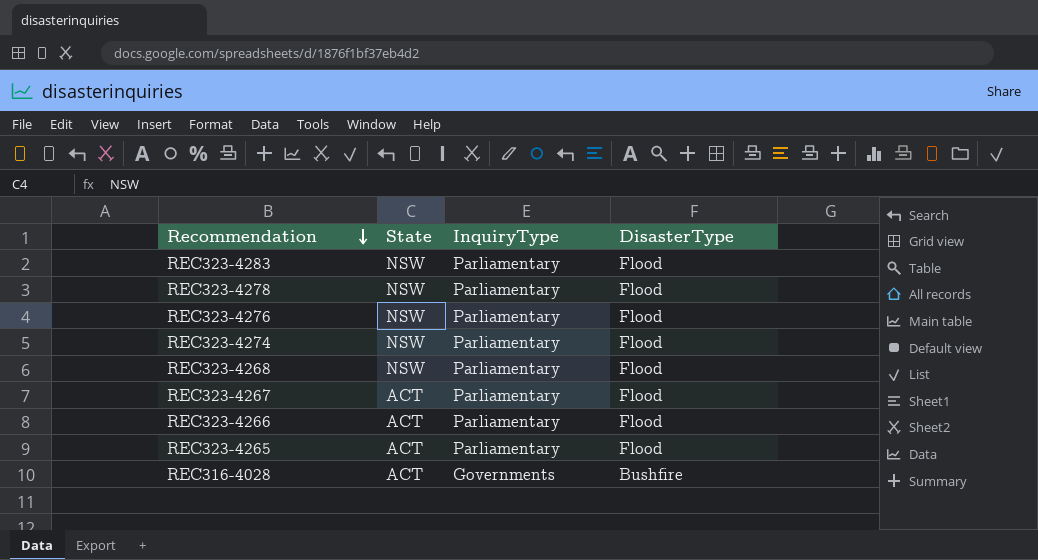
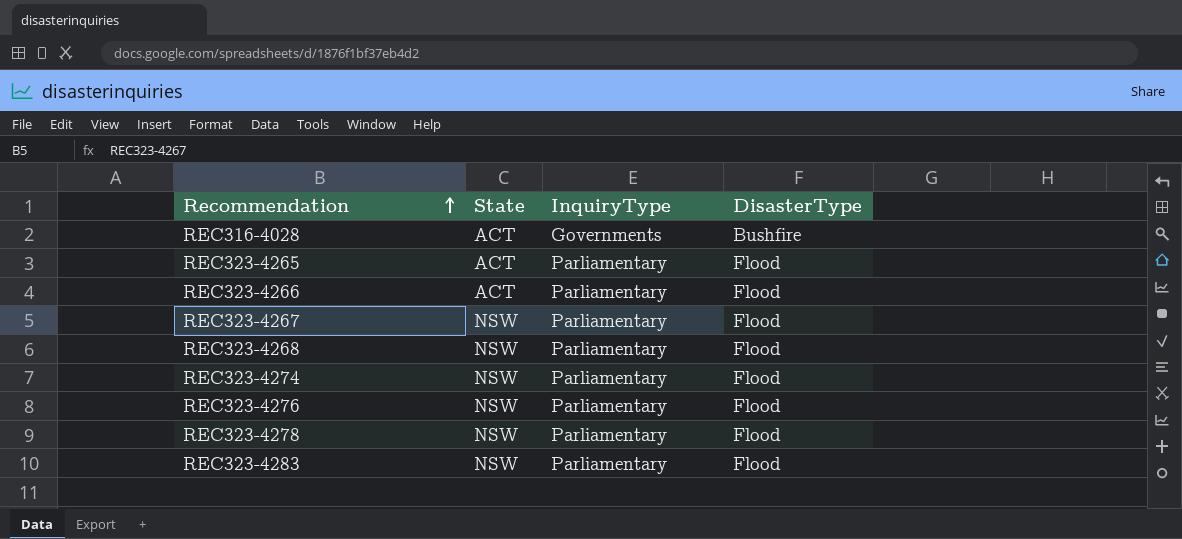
row order: Recommendation descending -> Recommendation ascending
REC323-4267 | State: ACT -> NSW

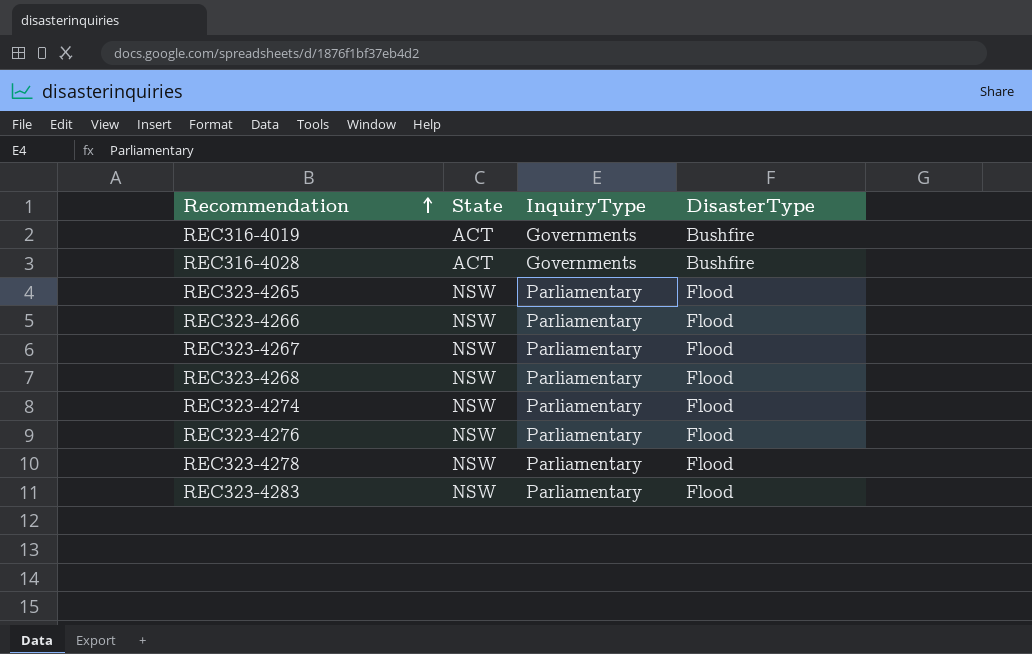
row REC316-4019: none -> ACT | Governments | Bushfire
REC323-4265 | State: ACT -> NSW
REC323-4266 | State: ACT -> NSW

